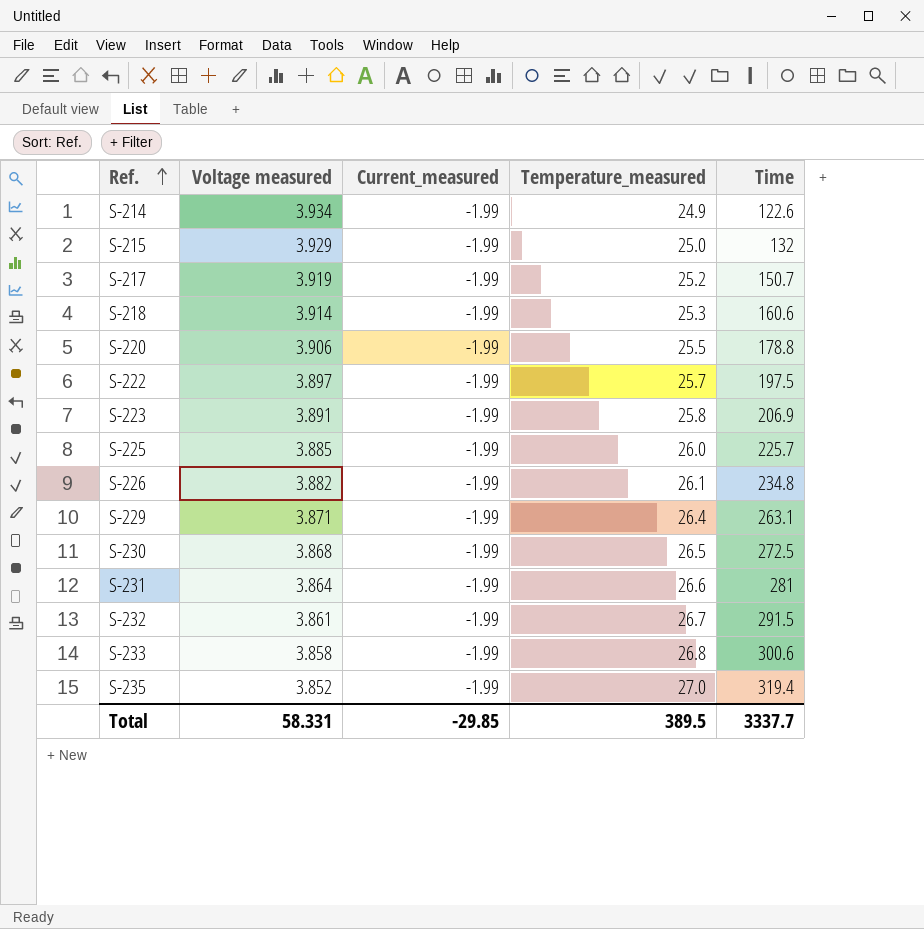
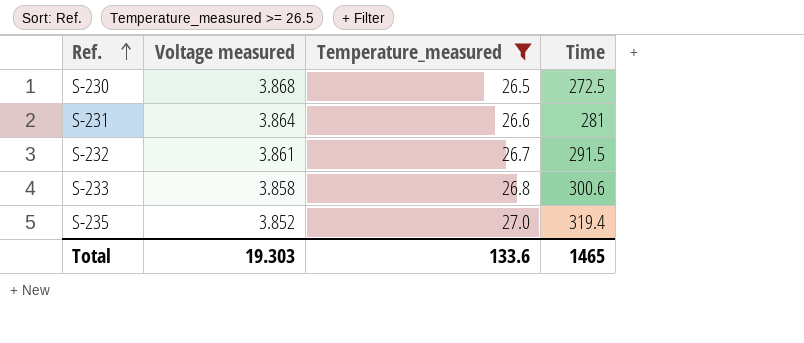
filter: none -> Temperature_measured >= 26.5
column Current_measured | position: 3 -> none
Total | Voltage measured: 58.331 -> 19.303
Total | Temperature_measured: 389.5 -> 133.6
Total | Time: 3337.7 -> 1465

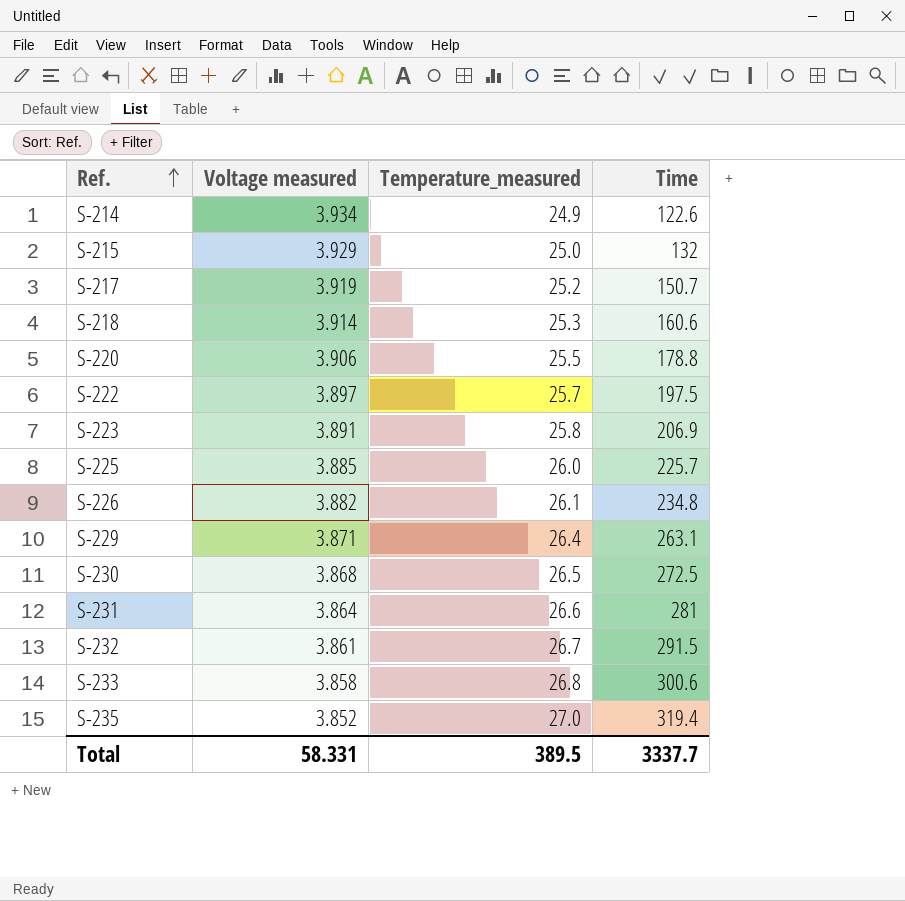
filter: Temperature_measured >= 26.5 -> none
Total | Voltage measured: 19.303 -> 58.331
Total | Temperature_measured: 133.6 -> 389.5
Total | Time: 1465 -> 3337.7

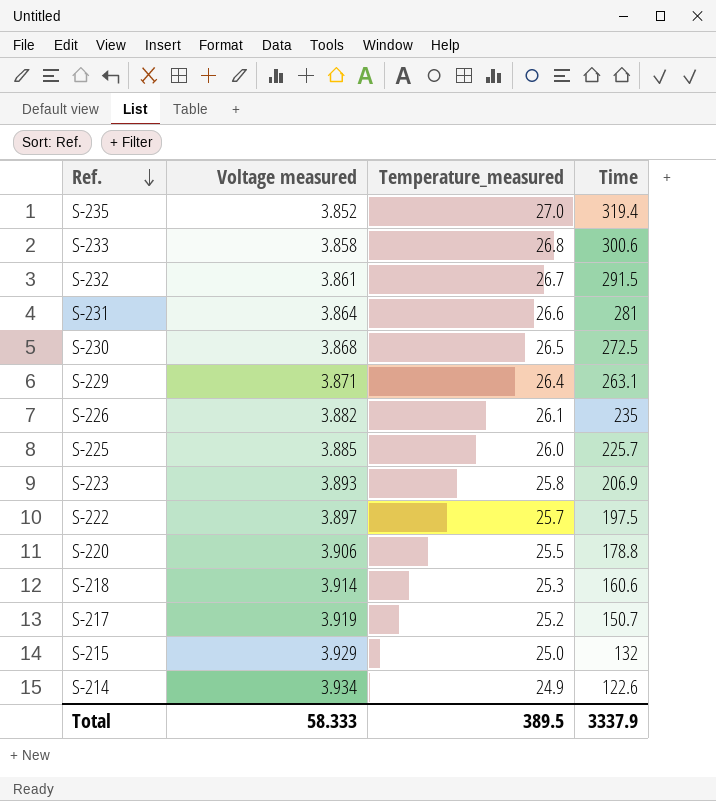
row order: Ref. ascending -> Ref. descending
S-226 | Time: 234.8 -> 235
S-223 | Voltage measured: 3.891 -> 3.893
Total | Voltage measured: 58.331 -> 58.333
Total | Time: 3337.7 -> 3337.9

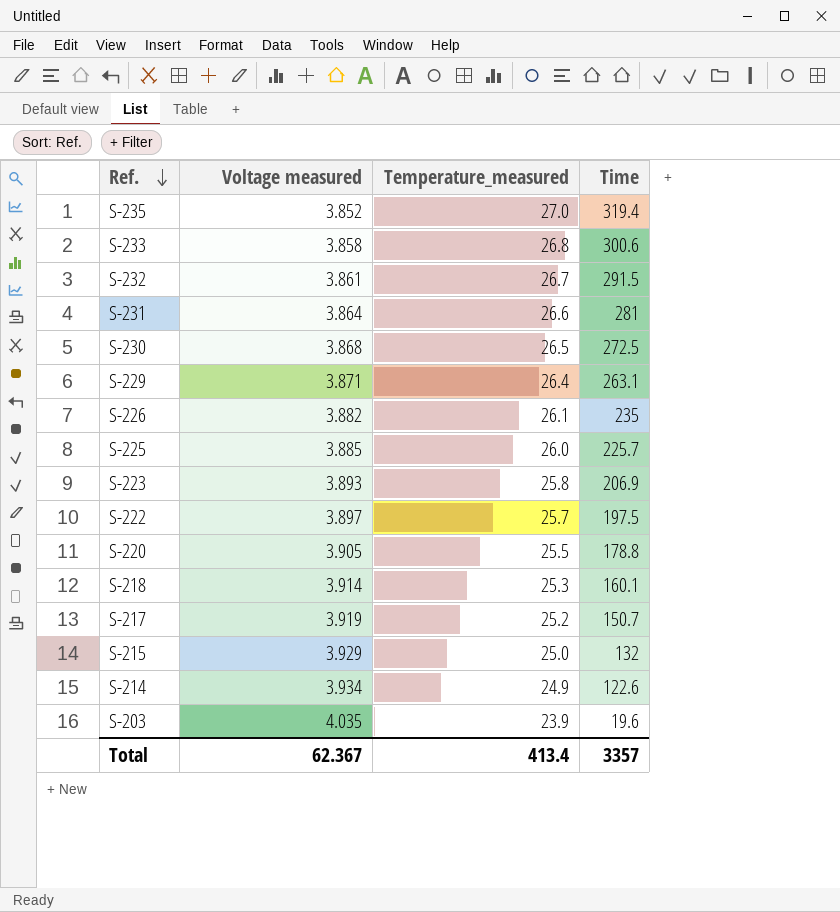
S-220 | Voltage measured: 3.906 -> 3.905
S-218 | Time: 160.6 -> 160.1
row S-203: none -> 4.035 | 23.9 | 19.6
Total | Voltage measured: 58.333 -> 62.367
Total | Temperature_measured: 389.5 -> 413.4
Total | Time: 3337.9 -> 3357

